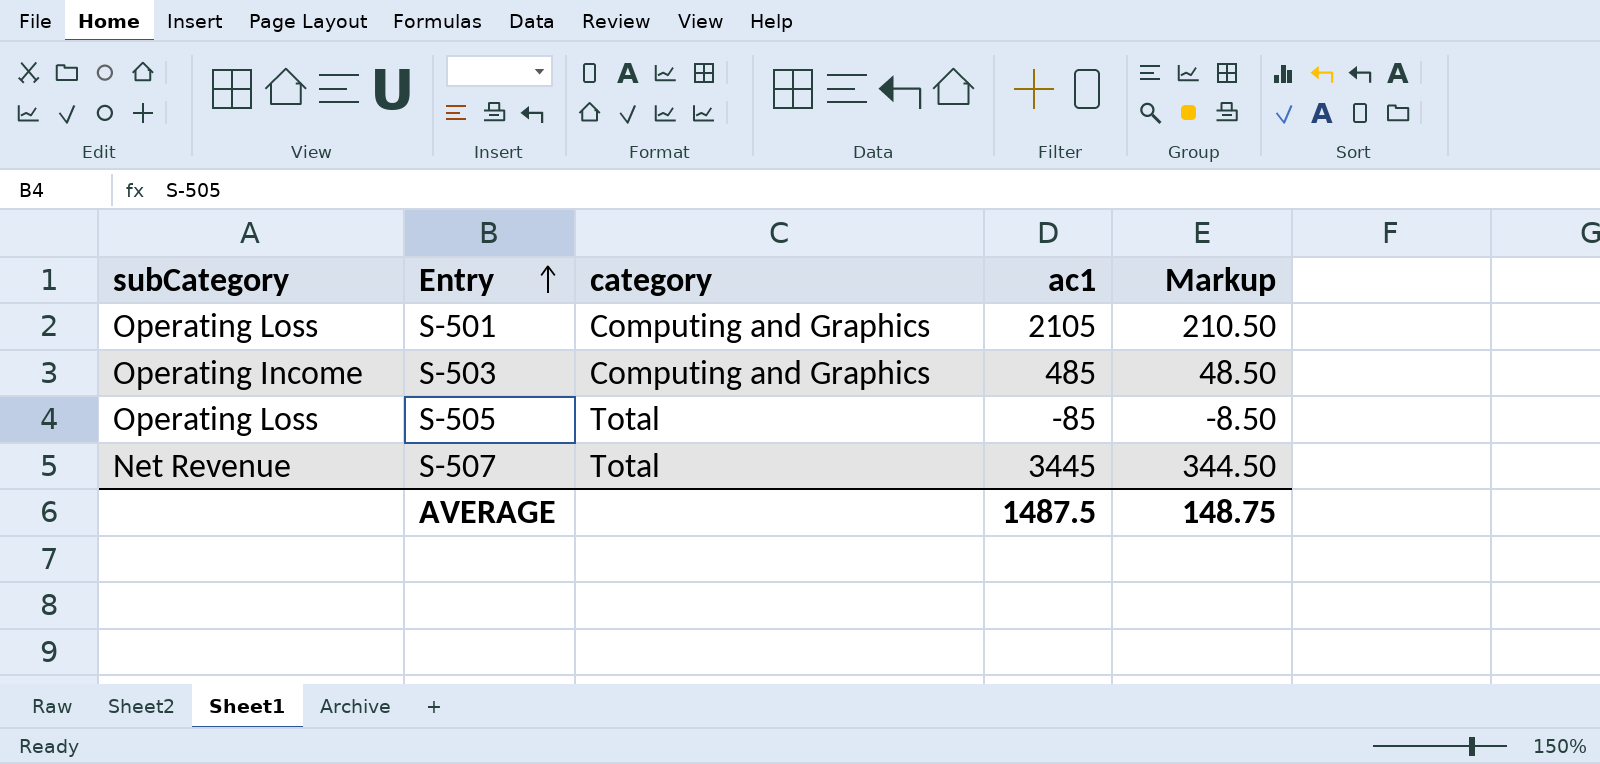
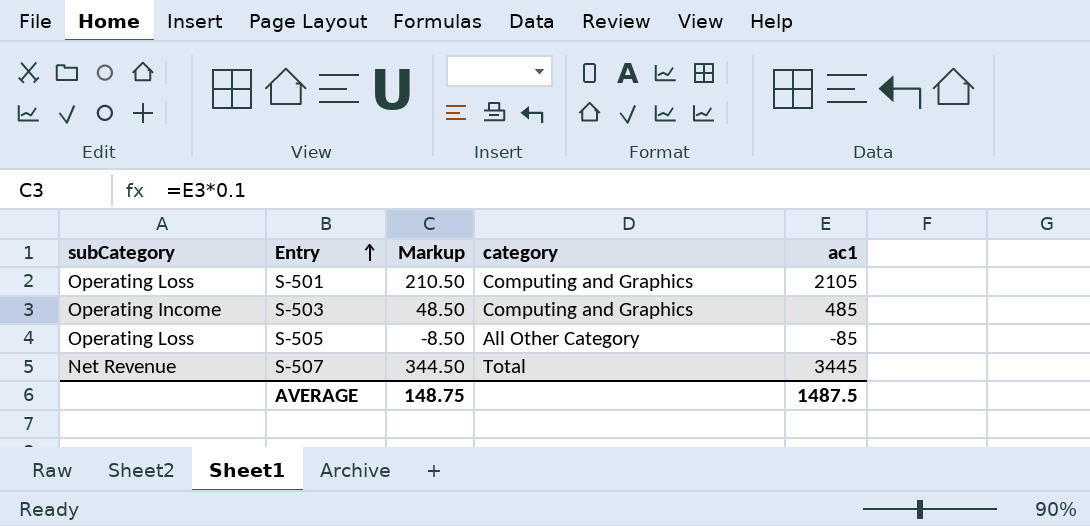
column Markup | position: 5 -> 3
S-505 | category: Total -> All Other Category

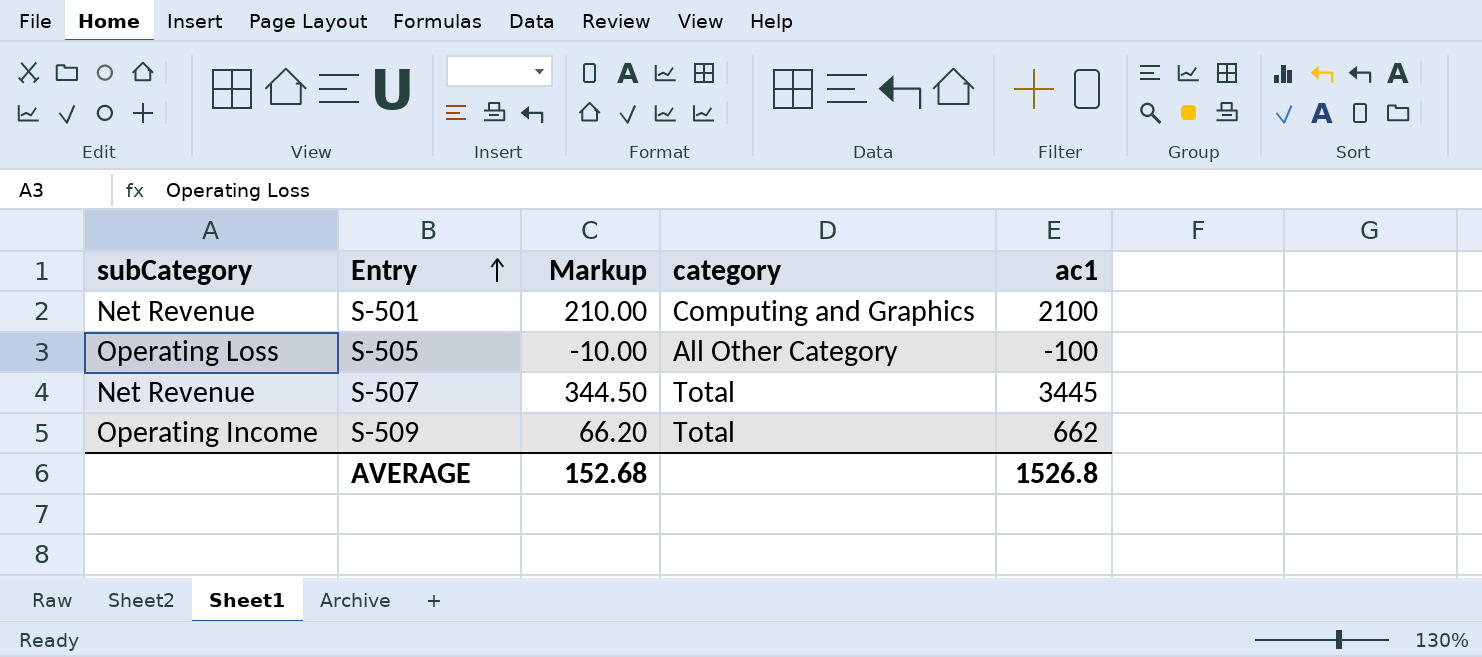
row S-503: Operating Income | 48.50 | Computing and Graphics | 485 -> none
S-501 | subCategory: Operating Loss -> Net Revenue
S-501 | Markup: 210.50 -> 210.00
S-501 | ac1: 2105 -> 2100
S-505 | Markup: -8.50 -> -10.00
S-505 | ac1: -85 -> -100
row S-509: none -> Operating Income | 66.20 | Total | 662
AVERAGE | Markup: 148.75 -> 152.68
AVERAGE | ac1: 1487.5 -> 1526.8

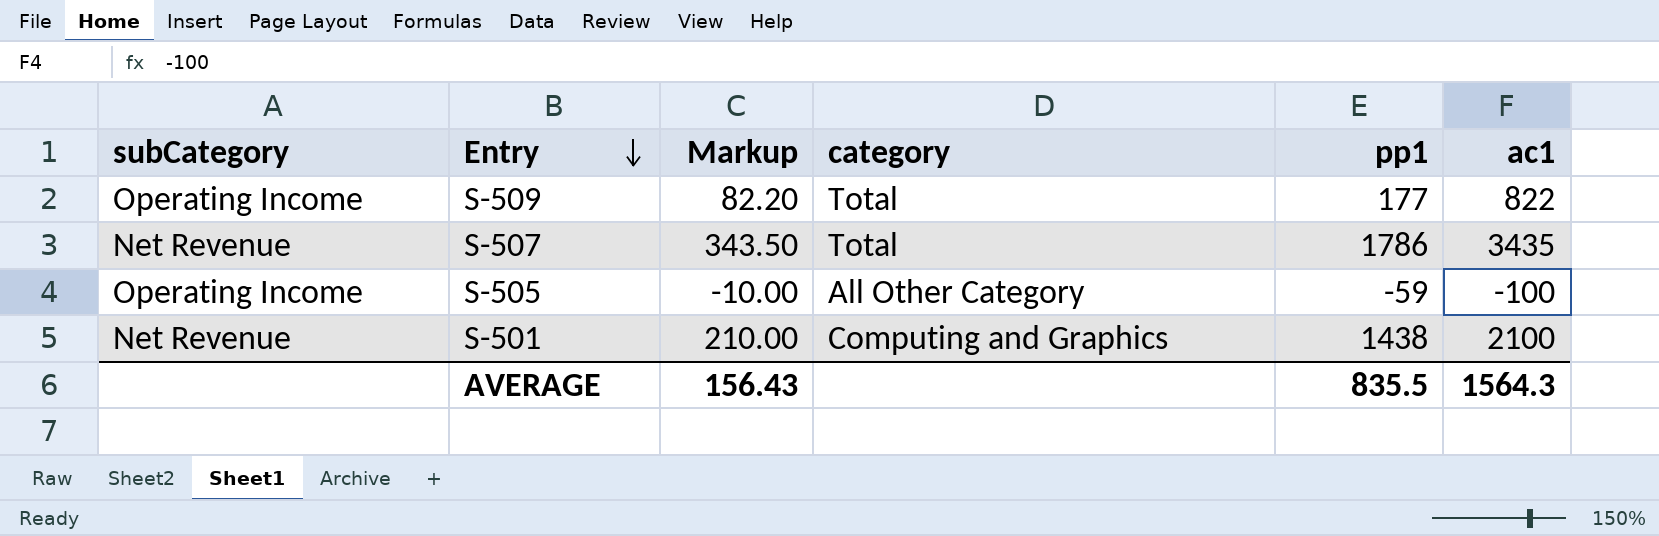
row order: Entry ascending -> Entry descending
column pp1 | position: none -> 5
S-509 | Markup: 66.20 -> 82.20
S-509 | ac1: 662 -> 822
S-507 | Markup: 344.50 -> 343.50
S-507 | ac1: 3445 -> 3435
S-505 | subCategory: Operating Loss -> Operating Income
AVERAGE | Markup: 152.68 -> 156.43
AVERAGE | ac1: 1526.8 -> 1564.3

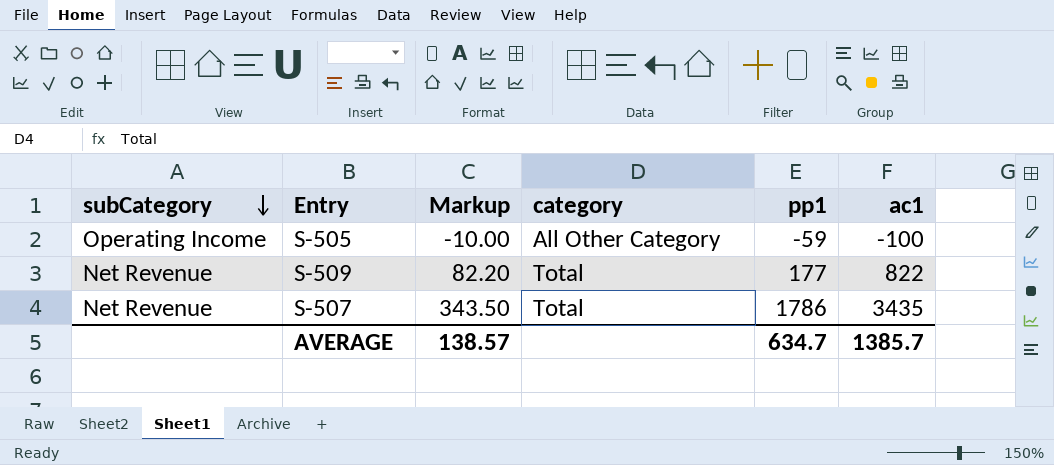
row order: Entry descending -> subCategory descending
row S-501: Net Revenue | 210.00 | Computing and Graphics | 1438 | 2100 -> none
S-509 | subCategory: Operating Income -> Net Revenue
AVERAGE | Markup: 156.43 -> 138.57
AVERAGE | pp1: 835.5 -> 634.7
AVERAGE | ac1: 1564.3 -> 1385.7

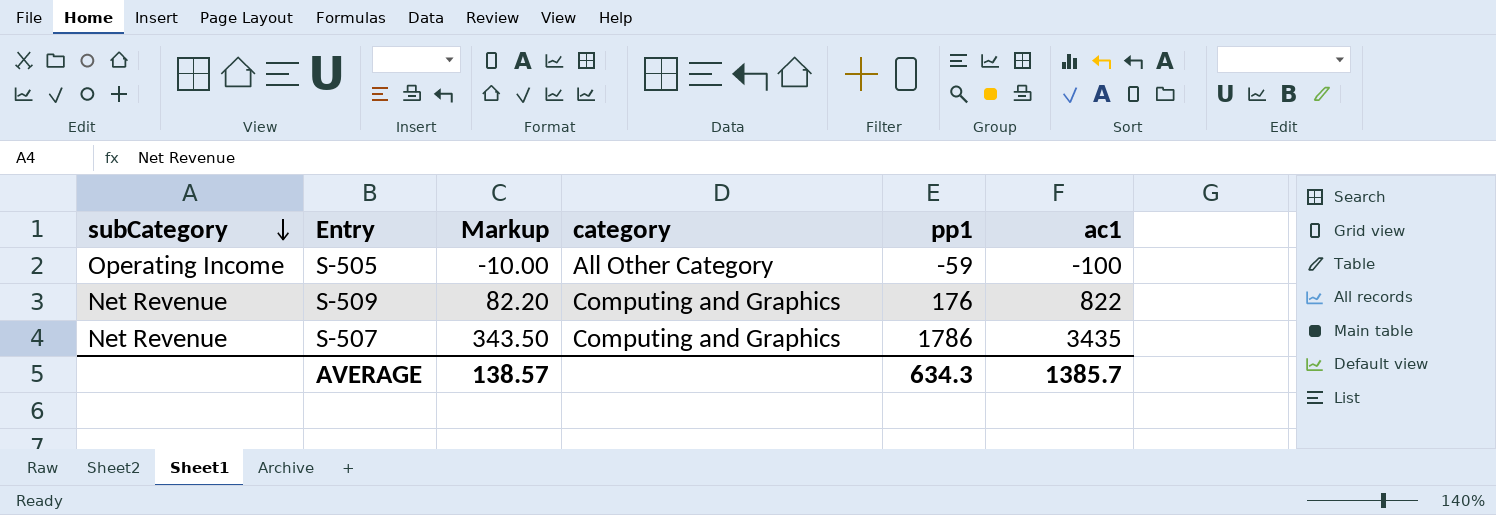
S-509 | category: Total -> Computing and Graphics
S-509 | pp1: 177 -> 176
S-507 | category: Total -> Computing and Graphics
AVERAGE | pp1: 634.7 -> 634.3

